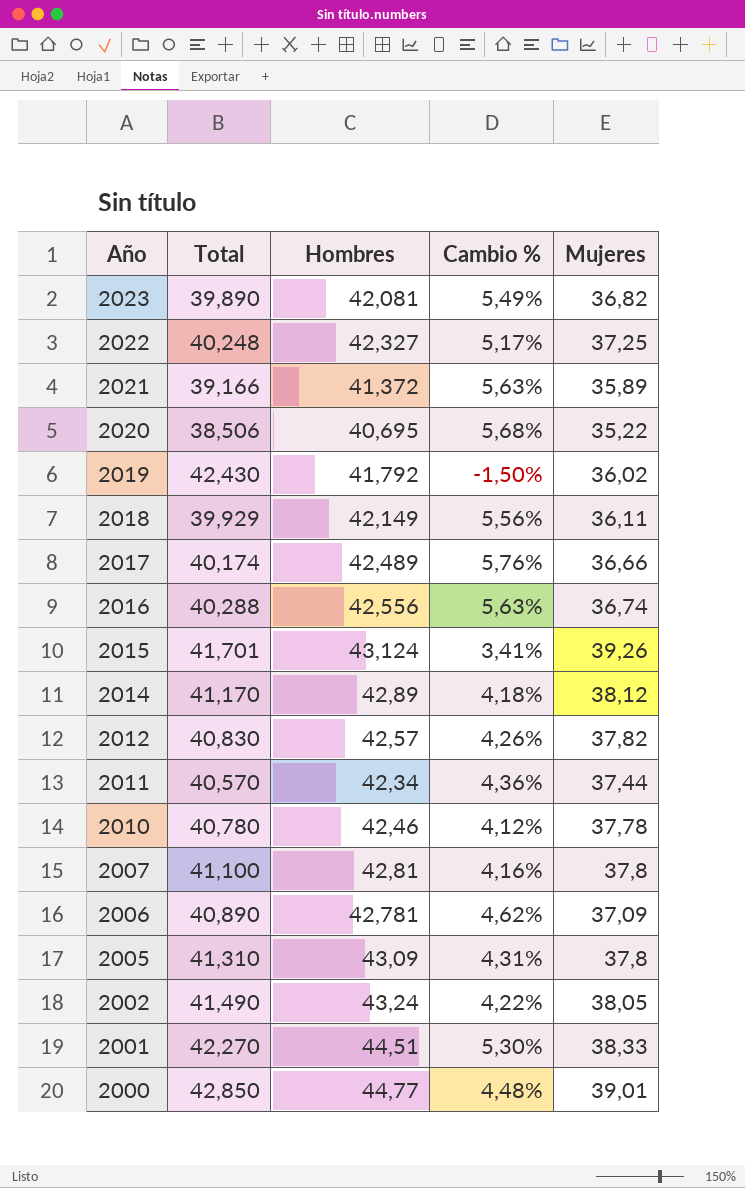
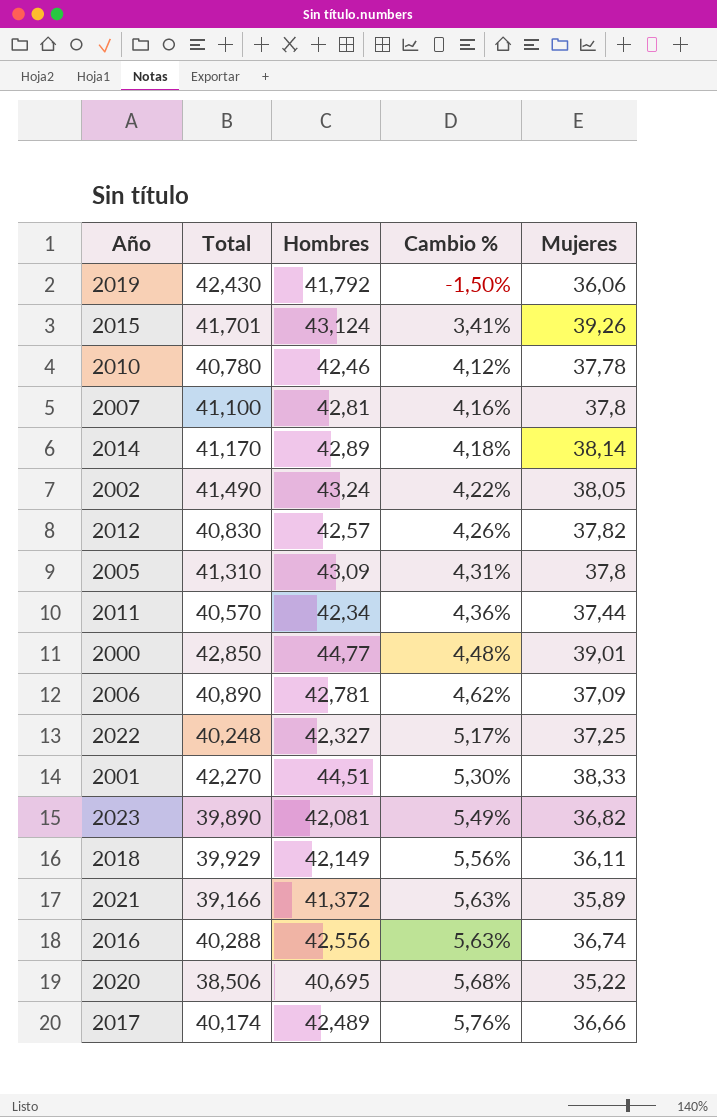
row order: Año descending -> Cambio % ascending
2019 | Mujeres: 36,02 -> 36,06
2014 | Mujeres: 38,12 -> 38,14

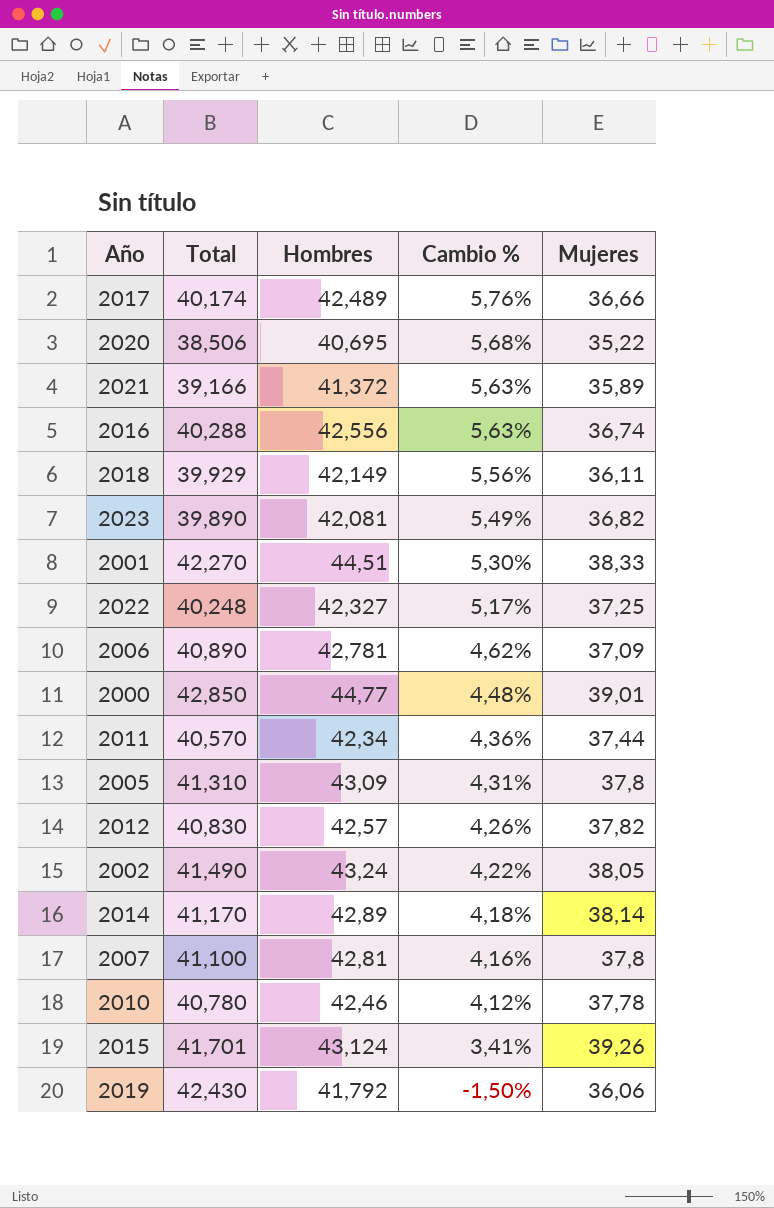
row order: Cambio % ascending -> Cambio % descending

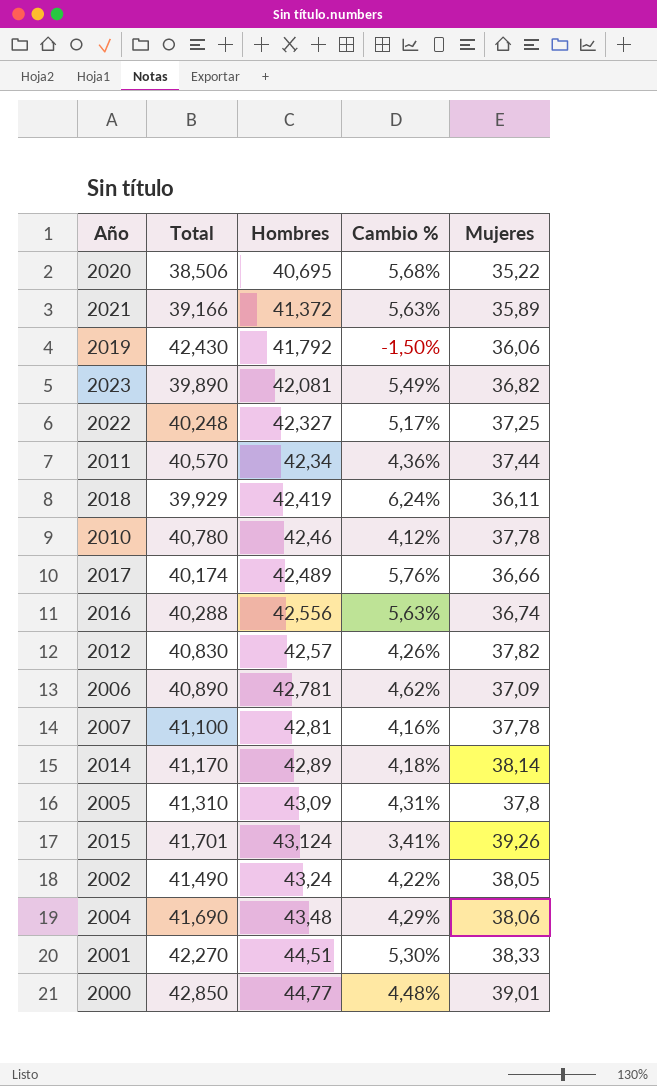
row order: Cambio % descending -> Hombres ascending
2018 | Hombres: 42,149 -> 42,419
2018 | Cambio %: 5,56% -> 6,24%
2007 | Mujeres: 37,8 -> 37,78
row 2004: none -> 41,690 | 43,48 | 4,29% | 38,06

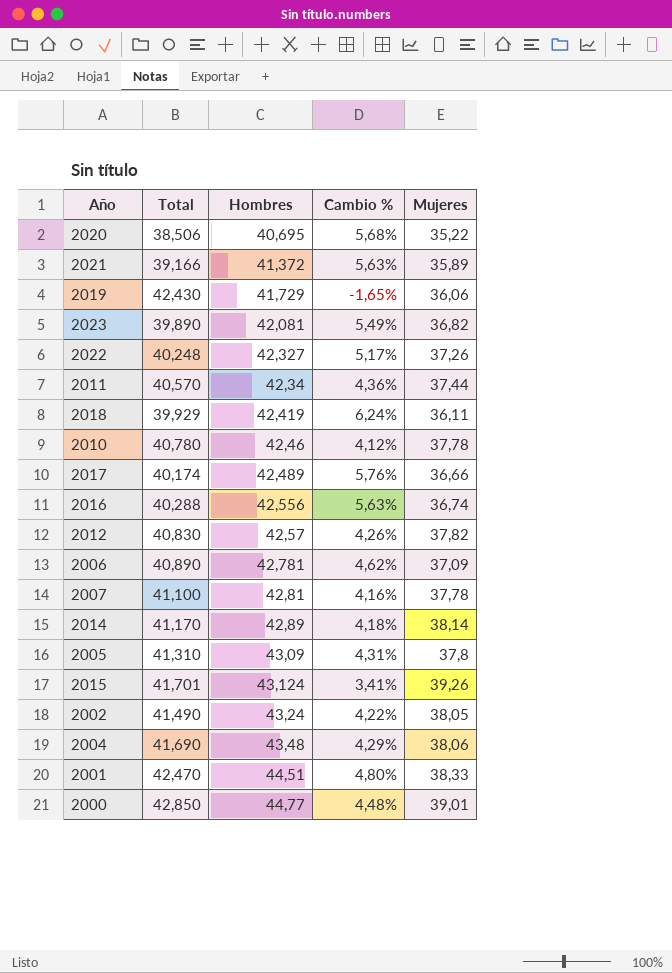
2019 | Hombres: 41,792 -> 41,729
2019 | Cambio %: -1,50% -> -1,65%
2022 | Mujeres: 37,25 -> 37,26
2001 | Total: 42,270 -> 42,470
2001 | Cambio %: 5,30% -> 4,80%

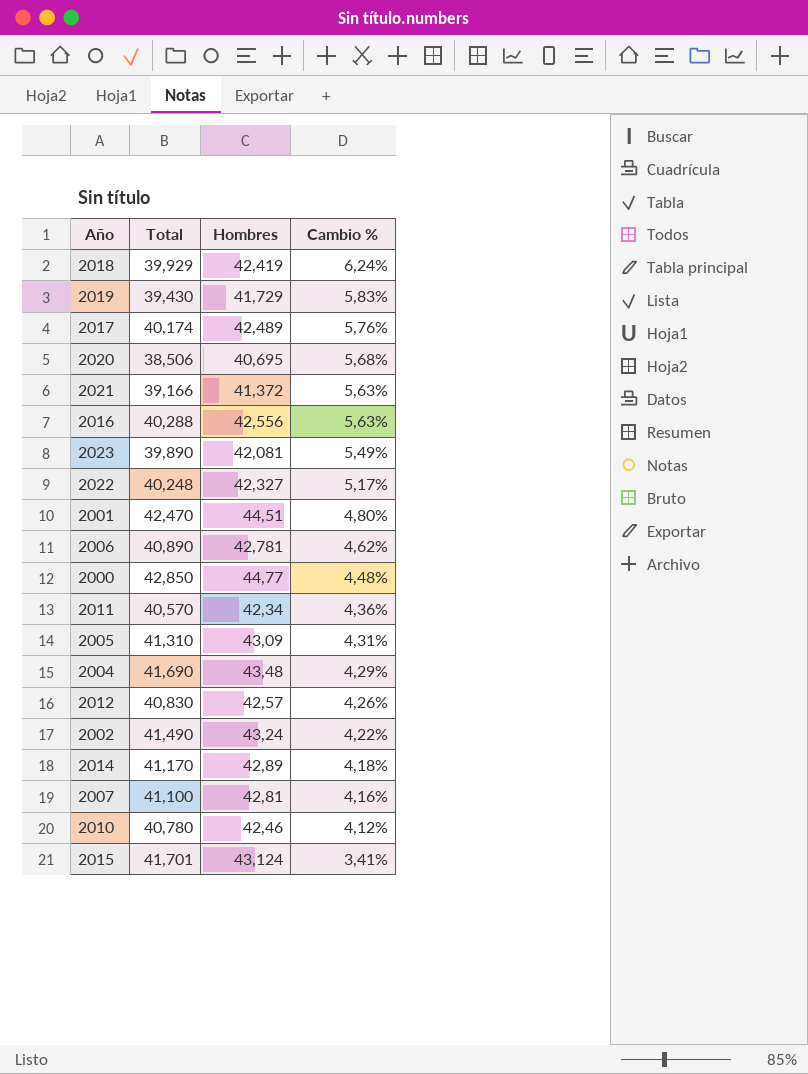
row order: Hombres ascending -> Cambio % descending
column Mujeres | position: 5 -> none
2019 | Total: 42,430 -> 39,430
2019 | Cambio %: -1,65% -> 5,83%

